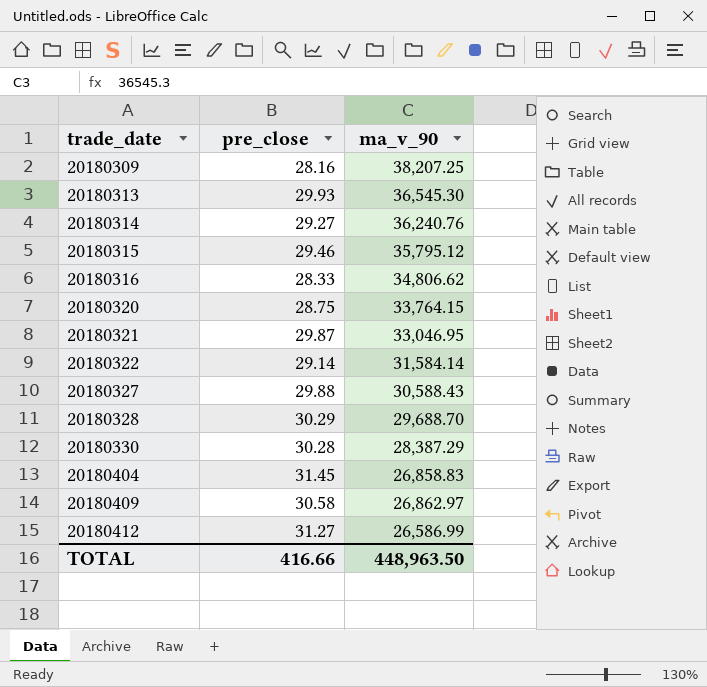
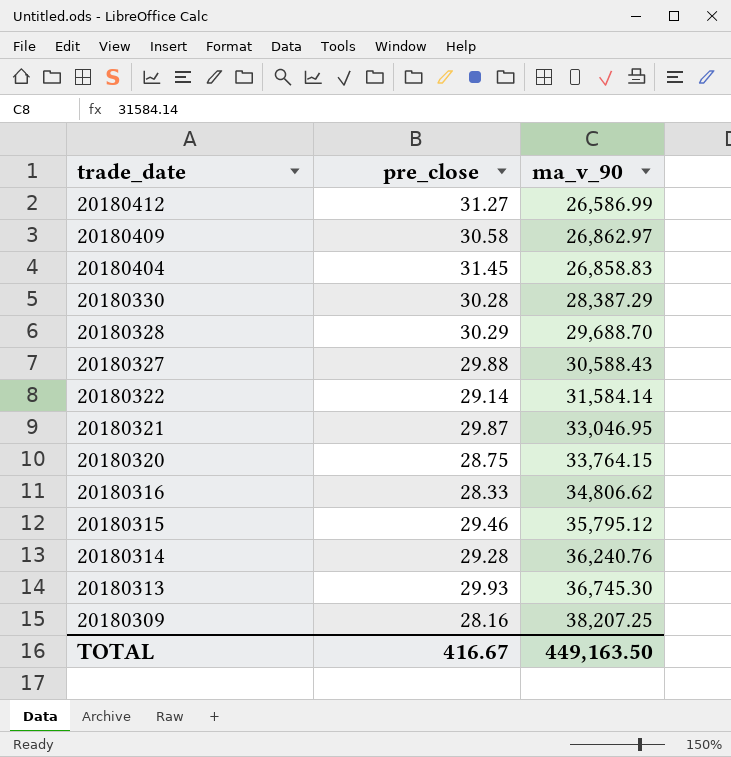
row order: trade_date ascending -> trade_date descending
20180314 | pre_close: 29.27 -> 29.28
20180313 | ma_v_90: 36,545.30 -> 36,745.30
TOTAL | pre_close: 416.66 -> 416.67
TOTAL | ma_v_90: 448,963.50 -> 449,163.50

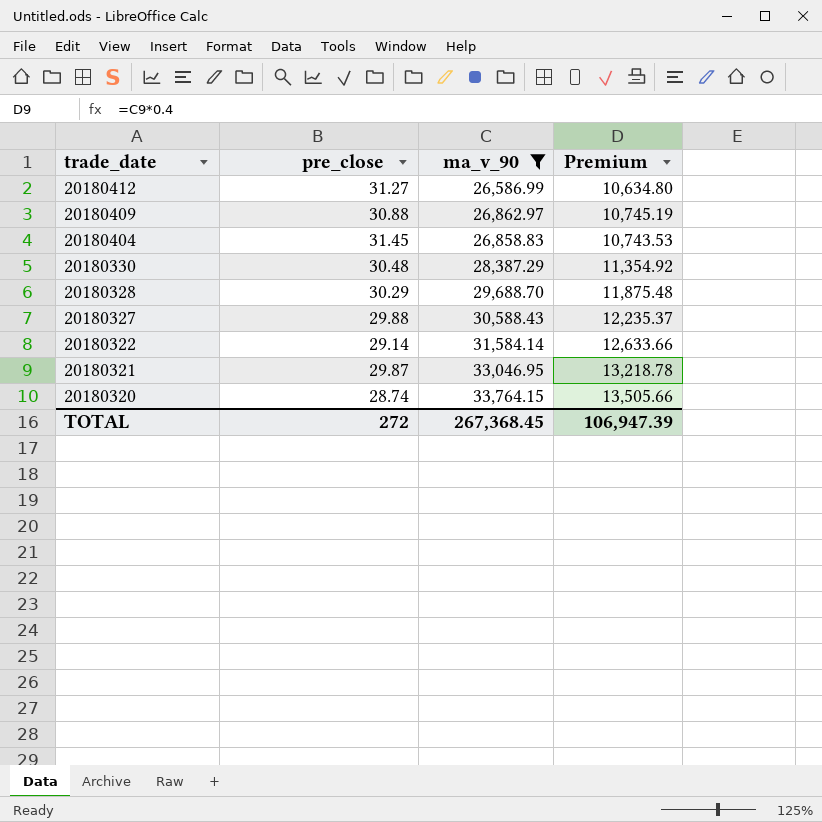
filter: none -> ma_v_90 <= 33,764.15
column Premium | formula: none -> [ma_v_90] * 0.4
20180409 | pre_close: 30.58 -> 30.88
20180330 | pre_close: 30.28 -> 30.48
20180320 | pre_close: 28.75 -> 28.74
TOTAL | pre_close: 416.67 -> 272
TOTAL | ma_v_90: 449,163.50 -> 267,368.45

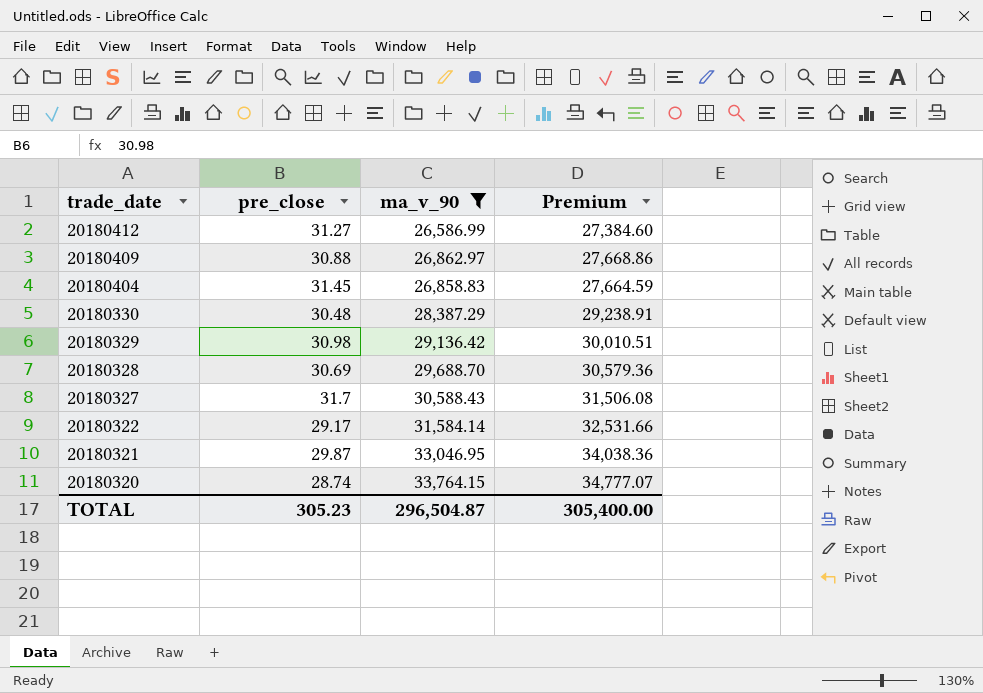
column Premium | formula: [ma_v_90] * 0.4 -> [ma_v_90] * 1.03
row 20180329: none -> 30.98 | 29,136.42 | 30,010.51
20180328 | pre_close: 30.29 -> 30.69
20180327 | pre_close: 29.88 -> 31.7
20180322 | pre_close: 29.14 -> 29.17
TOTAL | pre_close: 272 -> 305.23
TOTAL | ma_v_90: 267,368.45 -> 296,504.87
TOTAL | Premium: 106,947.39 -> 305,400.00

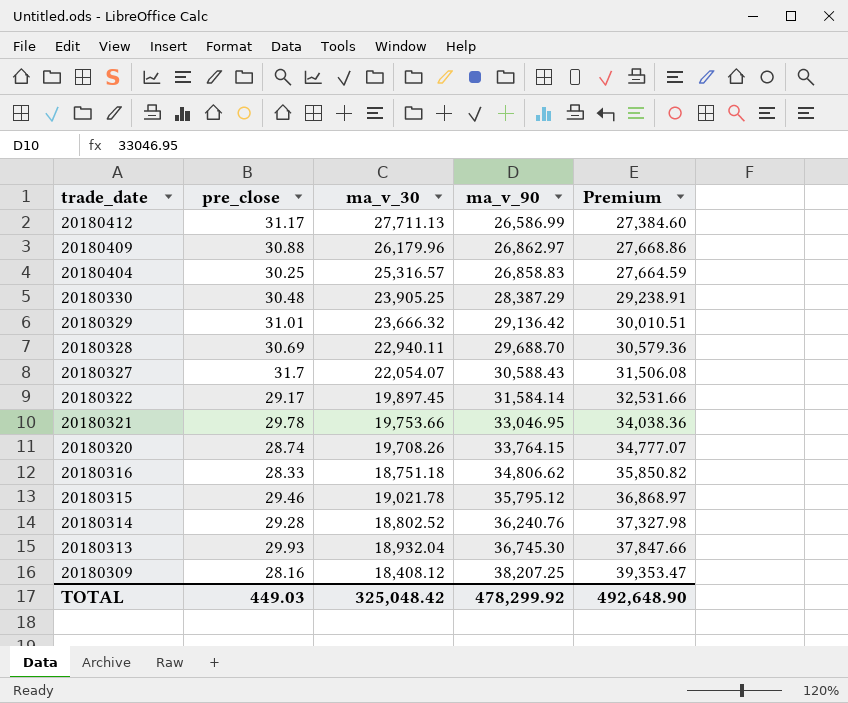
filter: ma_v_90 <= 33,764.15 -> none
column ma_v_30 | position: none -> 3
20180412 | pre_close: 31.27 -> 31.17
20180404 | pre_close: 31.45 -> 30.25
20180329 | pre_close: 30.98 -> 31.01
20180321 | pre_close: 29.87 -> 29.78
TOTAL | pre_close: 305.23 -> 449.03
TOTAL | ma_v_90: 296,504.87 -> 478,299.92
TOTAL | Premium: 305,400.00 -> 492,648.90

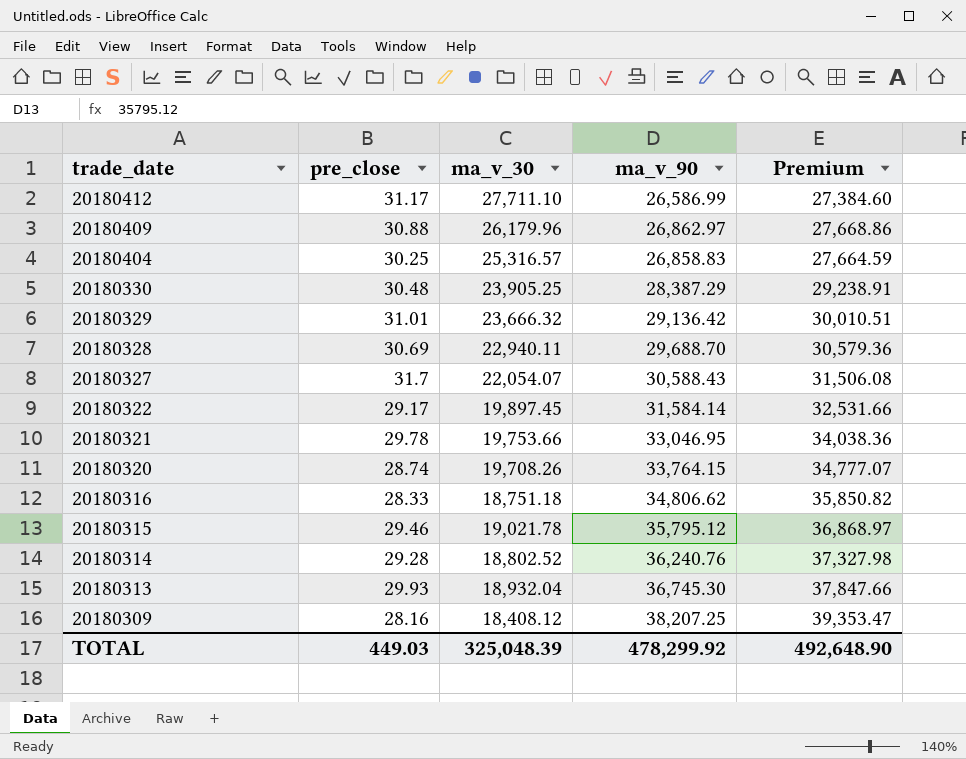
20180412 | ma_v_30: 27,711.13 -> 27,711.10
TOTAL | ma_v_30: 325,048.42 -> 325,048.39

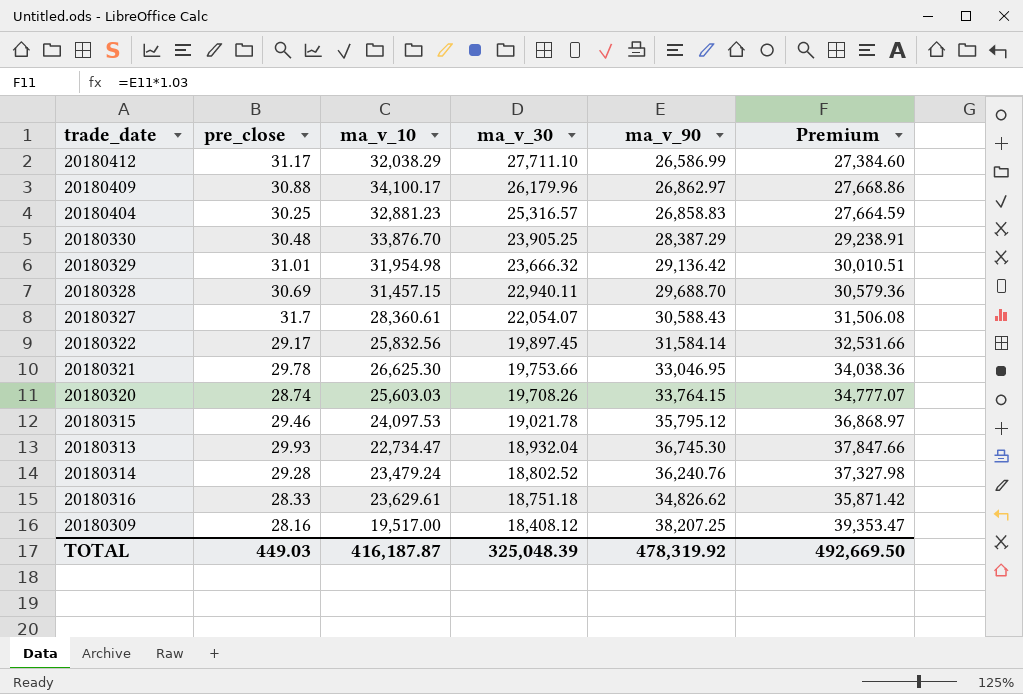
row order: trade_date descending -> ma_v_30 descending
column ma_v_10 | position: none -> 3
20180316 | ma_v_90: 34,806.62 -> 34,826.62
20180316 | Premium: 35,850.82 -> 35,871.42
TOTAL | ma_v_90: 478,299.92 -> 478,319.92
TOTAL | Premium: 492,648.90 -> 492,669.50

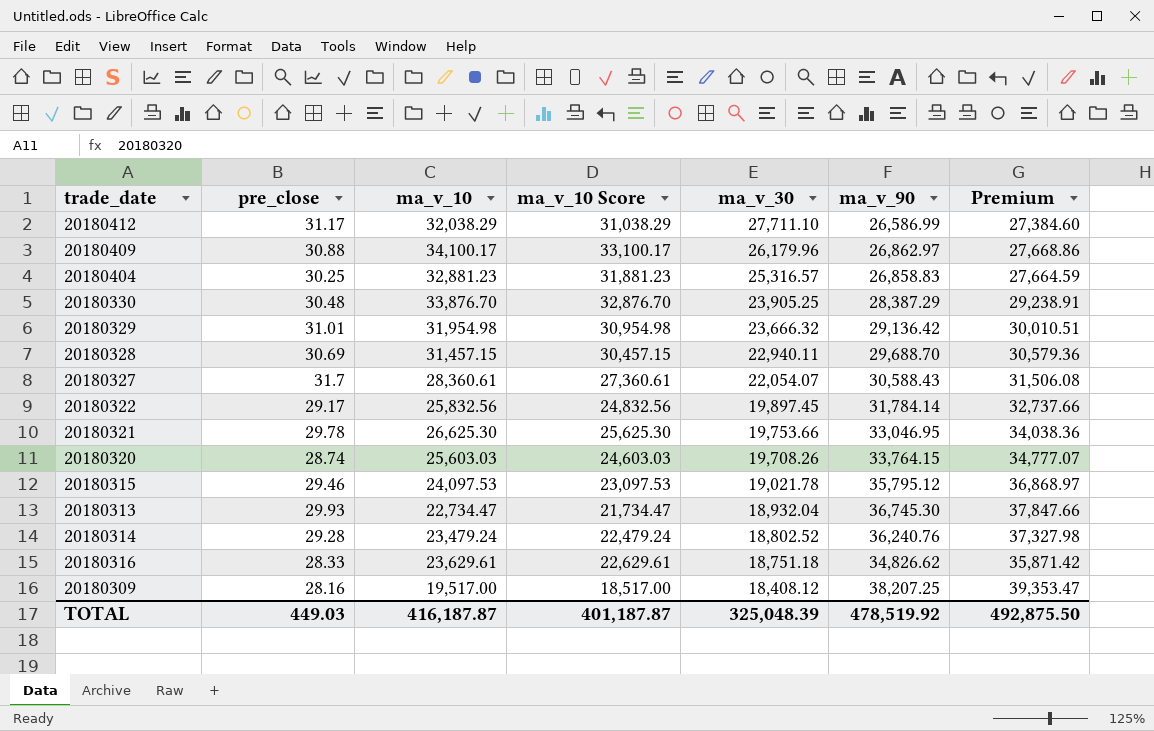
column ma_v_10 Score | formula: none -> [ma_v_10] - 1000
20180322 | ma_v_90: 31,584.14 -> 31,784.14
20180322 | Premium: 32,531.66 -> 32,737.66
TOTAL | ma_v_90: 478,319.92 -> 478,519.92
TOTAL | Premium: 492,669.50 -> 492,875.50

